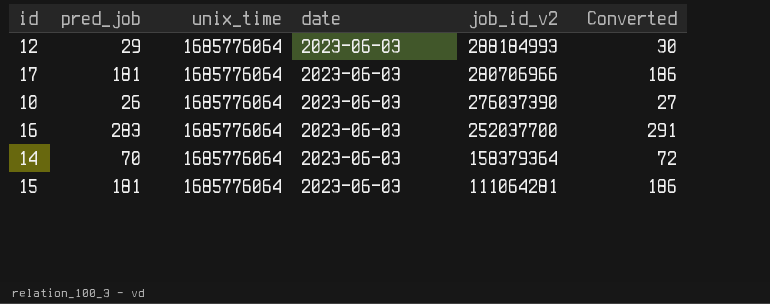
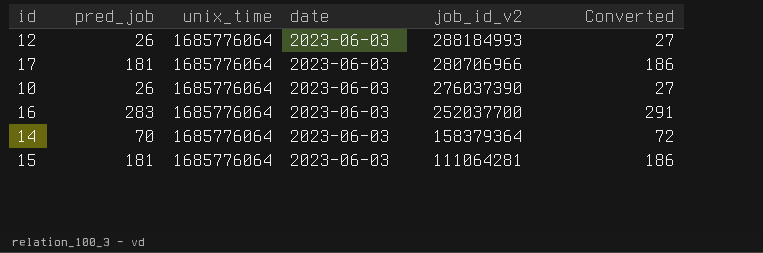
12 | pred_job: 29 -> 26
12 | Converted: 30 -> 27

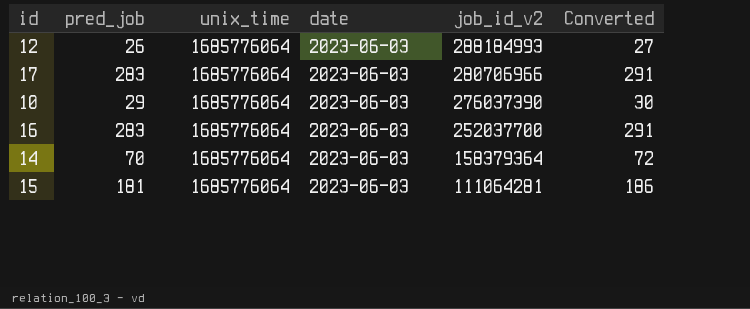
17 | pred_job: 181 -> 283
17 | Converted: 186 -> 291
10 | pred_job: 26 -> 29
10 | Converted: 27 -> 30

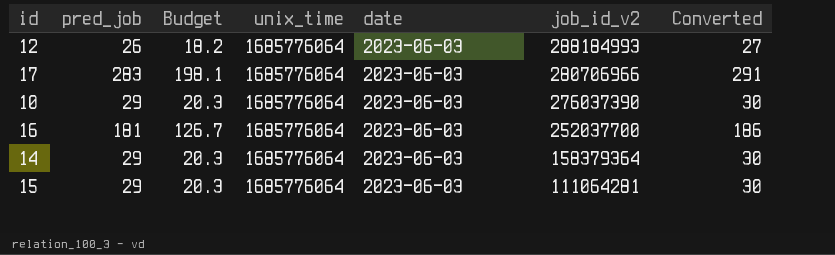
column Budget | formula: none -> [pred_job] * 0.7
16 | pred_job: 283 -> 181
16 | Converted: 291 -> 186
14 | pred_job: 70 -> 29
14 | Converted: 72 -> 30
15 | pred_job: 181 -> 29
15 | Converted: 186 -> 30

